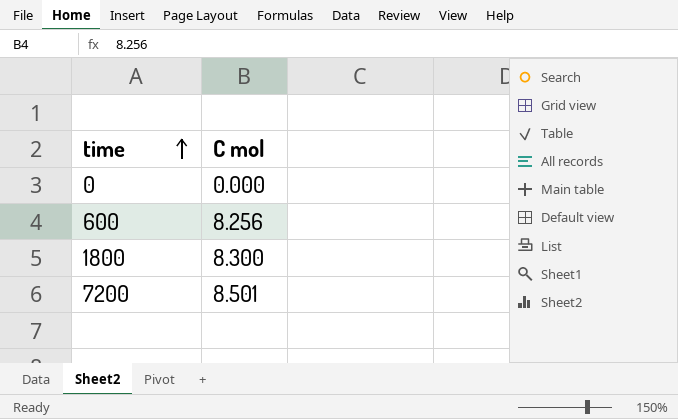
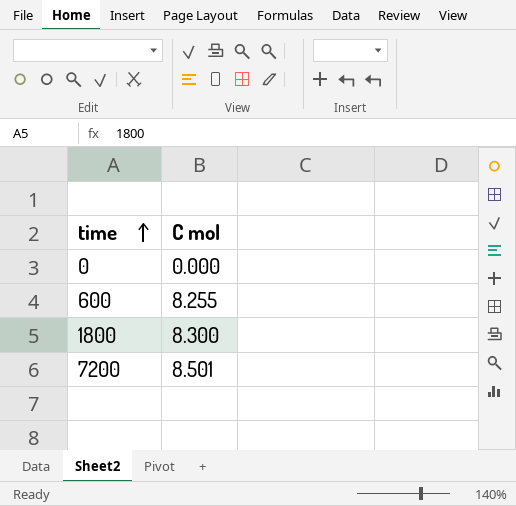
600 | C mol: 8.256 -> 8.255

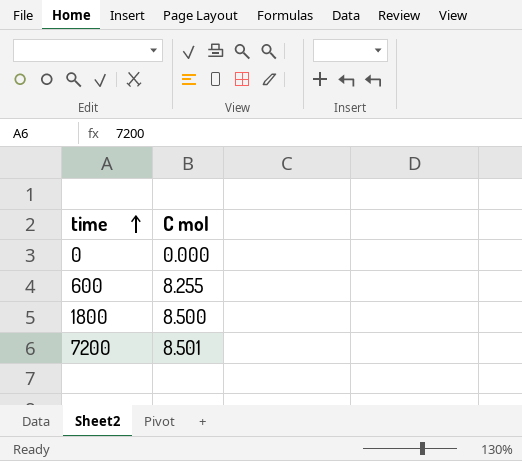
1800 | C mol: 8.300 -> 8.500

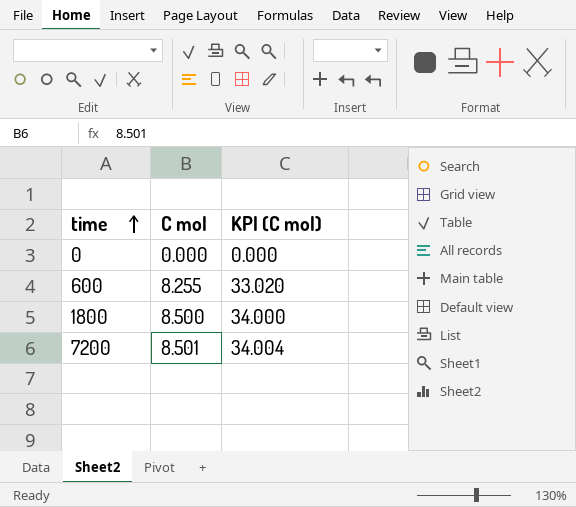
column KPI (C mol) | formula: none -> [C mol] * 4

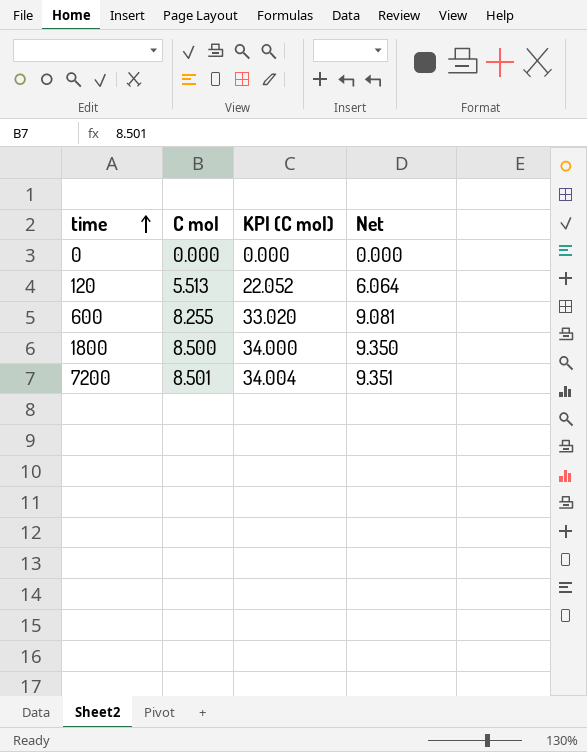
column Net | formula: none -> [C mol] * 1.1
row 120: none -> 5.513 | 22.052 | 6.064

